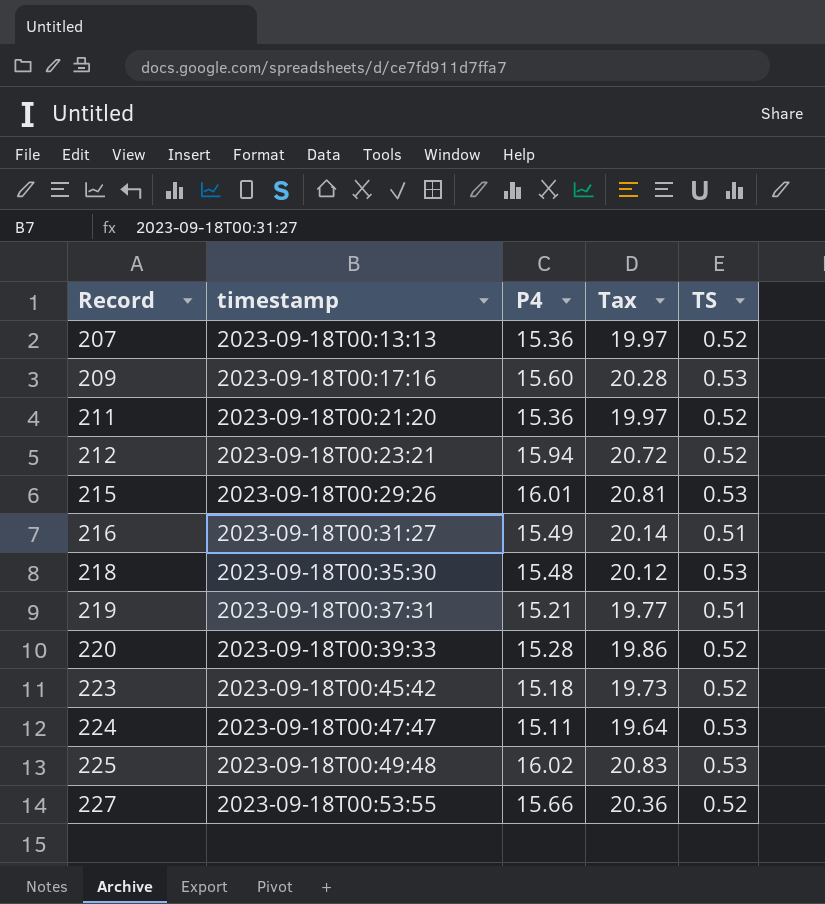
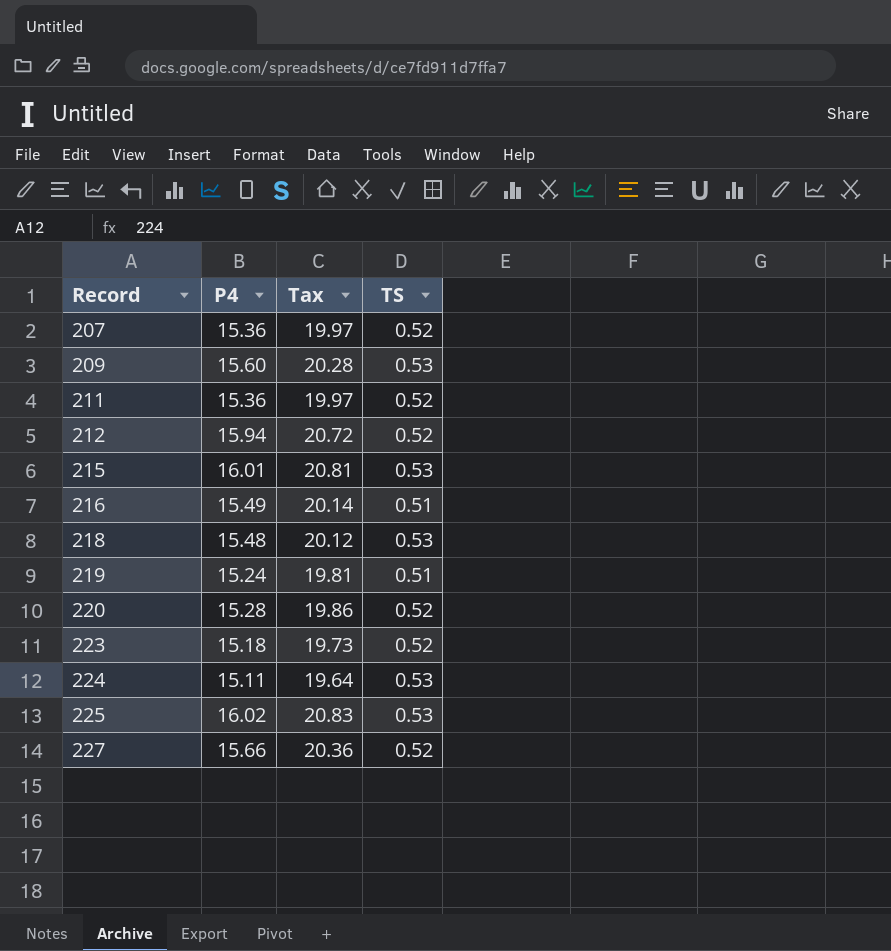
column timestamp | position: 2 -> none
219 | P4: 15.21 -> 15.24
219 | Tax: 19.77 -> 19.81

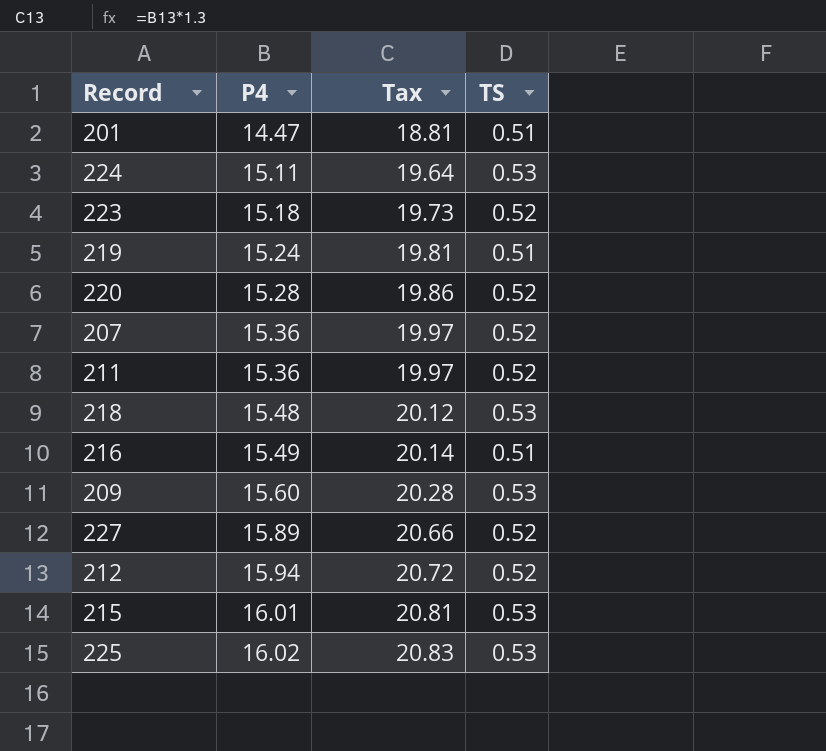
row order: Record ascending -> P4 ascending
row 201: none -> 14.47 | 18.81 | 0.51
227 | P4: 15.66 -> 15.89
227 | Tax: 20.36 -> 20.66

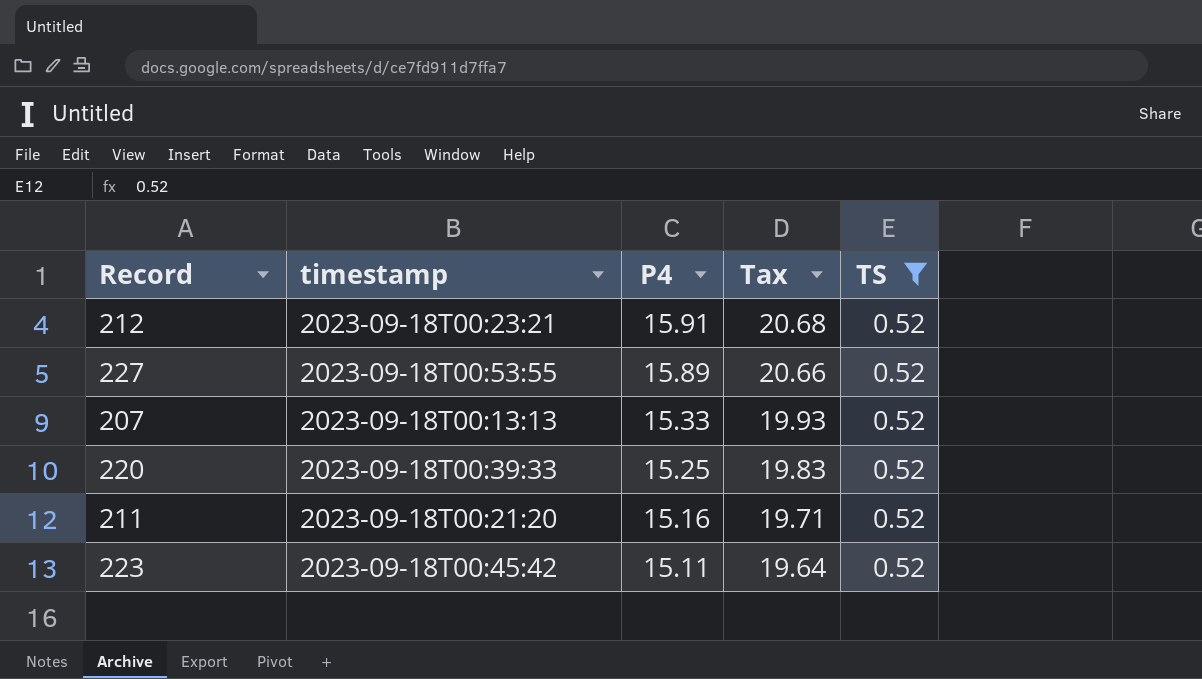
filter: none -> TS = 0.52
row order: P4 ascending -> P4 descending
column timestamp | position: none -> 2
212 | P4: 15.94 -> 15.91
212 | Tax: 20.72 -> 20.68
207 | P4: 15.36 -> 15.33
207 | Tax: 19.97 -> 19.93
220 | P4: 15.28 -> 15.25
220 | Tax: 19.86 -> 19.83
211 | P4: 15.36 -> 15.16
211 | Tax: 19.97 -> 19.71
223 | P4: 15.18 -> 15.11
223 | Tax: 19.73 -> 19.64

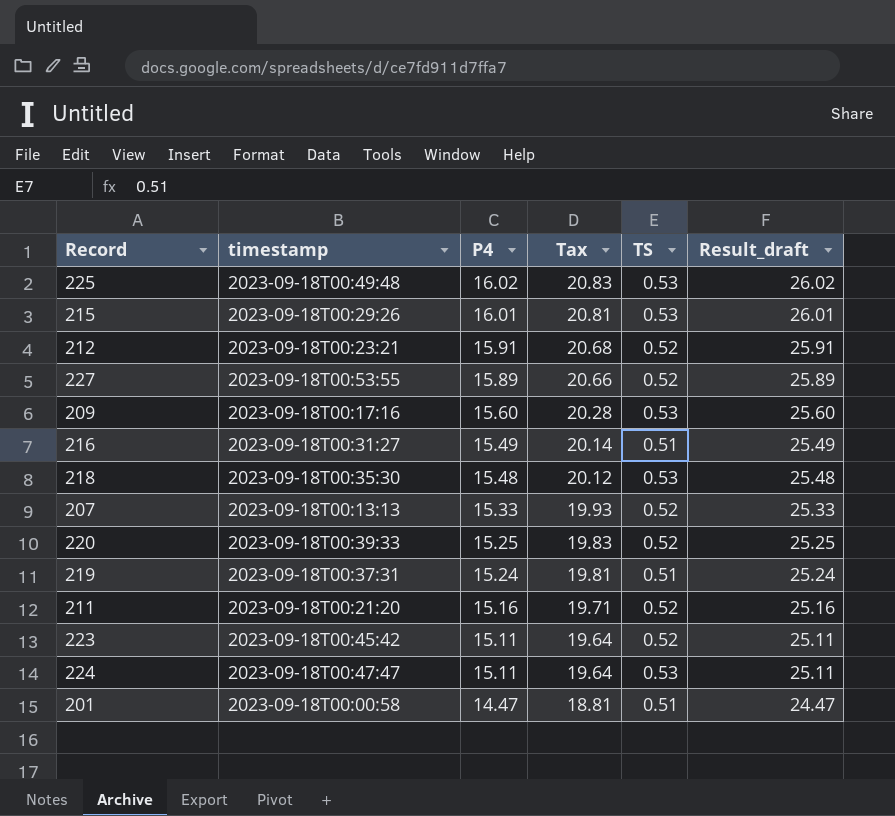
filter: TS = 0.52 -> none
column Result_draft | formula: none -> [P4] + 10

